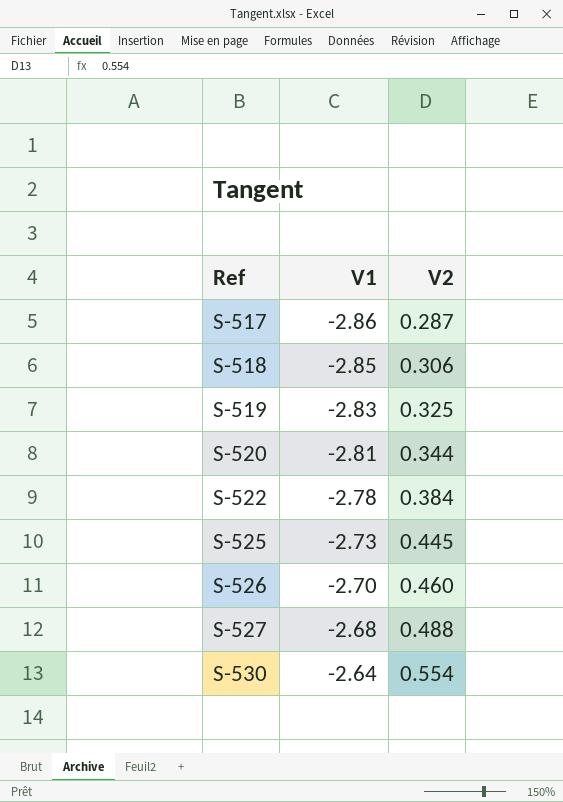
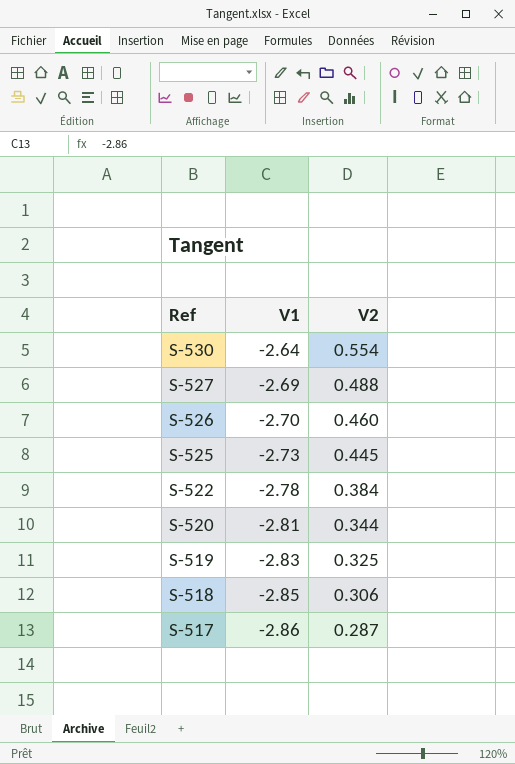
row order: Ref ascending -> Ref descending
S-527 | V1: -2.68 -> -2.69

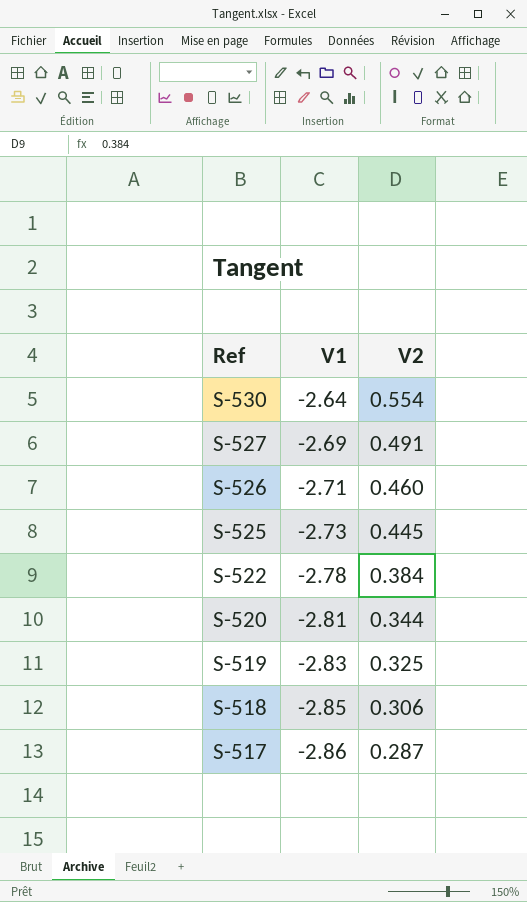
S-527 | V2: 0.488 -> 0.491
S-526 | V1: -2.70 -> -2.71

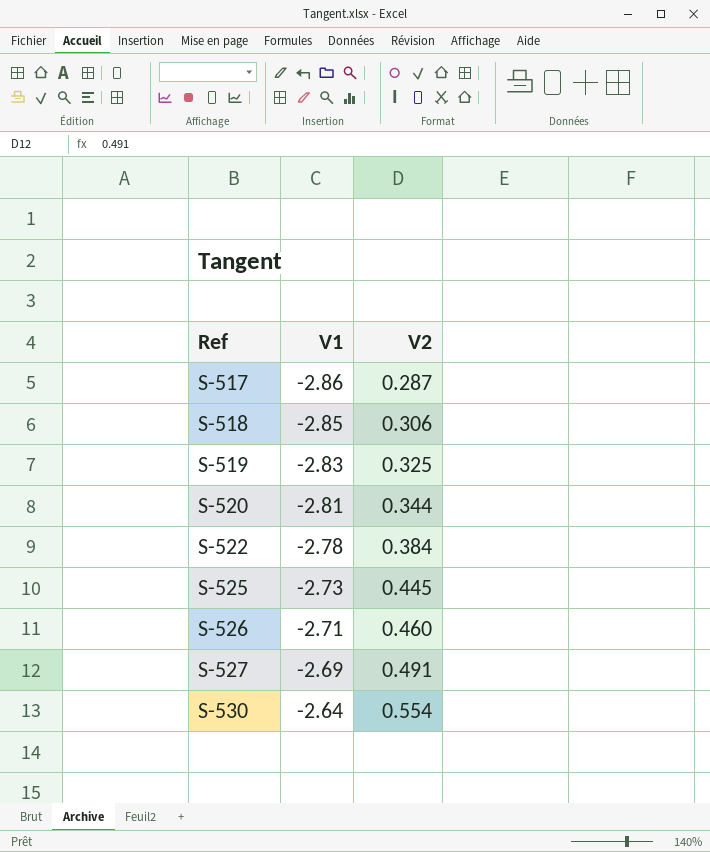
row order: Ref descending -> Ref ascending

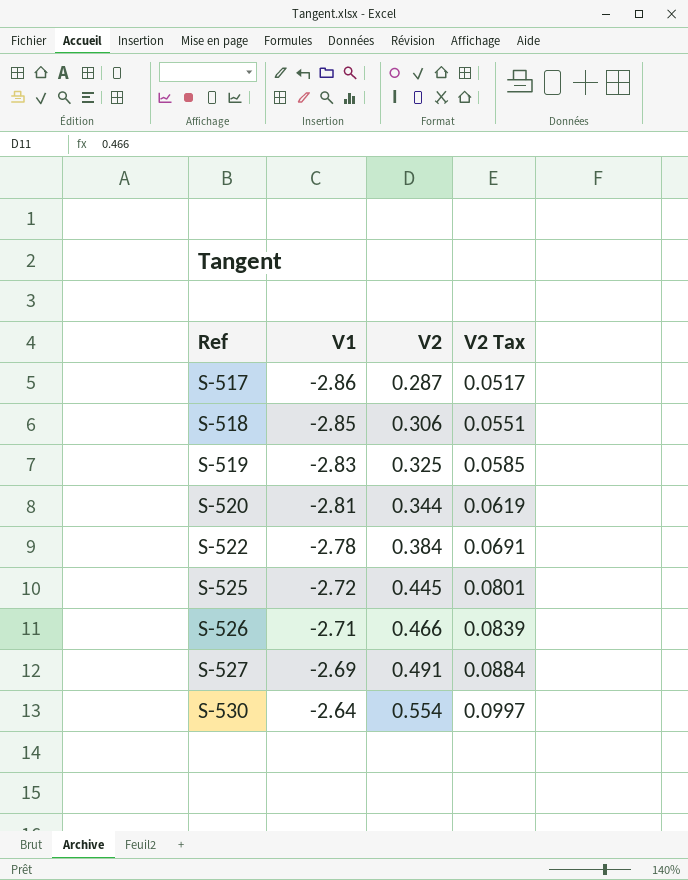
column V2 Tax | formula: none -> [V2] * 0.18
S-525 | V1: -2.73 -> -2.72
S-526 | V2: 0.460 -> 0.466

